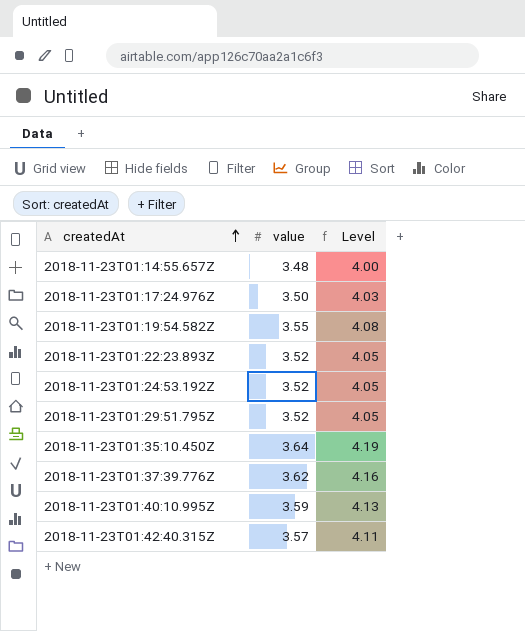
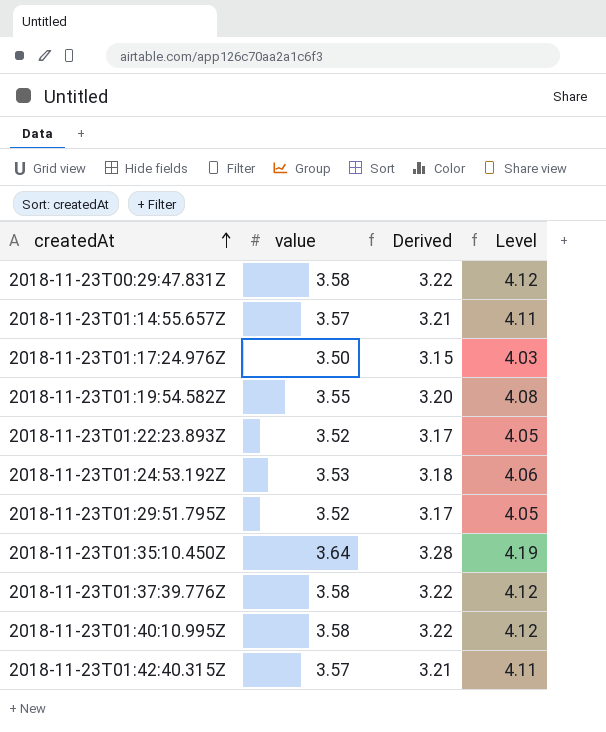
column Derived | formula: none -> [value] * 0.9
row 2018-11-23T00:29:47.831Z: none -> 3.58 | 3.22 | 4.12
2018-11-23T01:14:55.657Z | value: 3.48 -> 3.57
2018-11-23T01:14:55.657Z | Level: 4.00 -> 4.11
2018-11-23T01:24:53.192Z | value: 3.52 -> 3.53
2018-11-23T01:24:53.192Z | Level: 4.05 -> 4.06
2018-11-23T01:37:39.776Z | value: 3.62 -> 3.58
2018-11-23T01:37:39.776Z | Level: 4.16 -> 4.12
2018-11-23T01:40:10.995Z | value: 3.59 -> 3.58
2018-11-23T01:40:10.995Z | Level: 4.13 -> 4.12

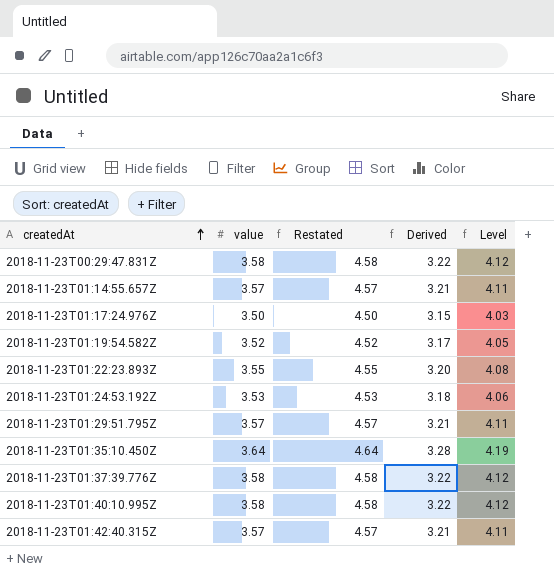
column Restated | formula: none -> [value] + 1
2018-11-23T01:19:54.582Z | value: 3.55 -> 3.52
2018-11-23T01:19:54.582Z | Derived: 3.20 -> 3.17
2018-11-23T01:19:54.582Z | Level: 4.08 -> 4.05
2018-11-23T01:22:23.893Z | value: 3.52 -> 3.55
2018-11-23T01:22:23.893Z | Derived: 3.17 -> 3.20
2018-11-23T01:22:23.893Z | Level: 4.05 -> 4.08
2018-11-23T01:29:51.795Z | value: 3.52 -> 3.57
2018-11-23T01:29:51.795Z | Derived: 3.17 -> 3.21
2018-11-23T01:29:51.795Z | Level: 4.05 -> 4.11

